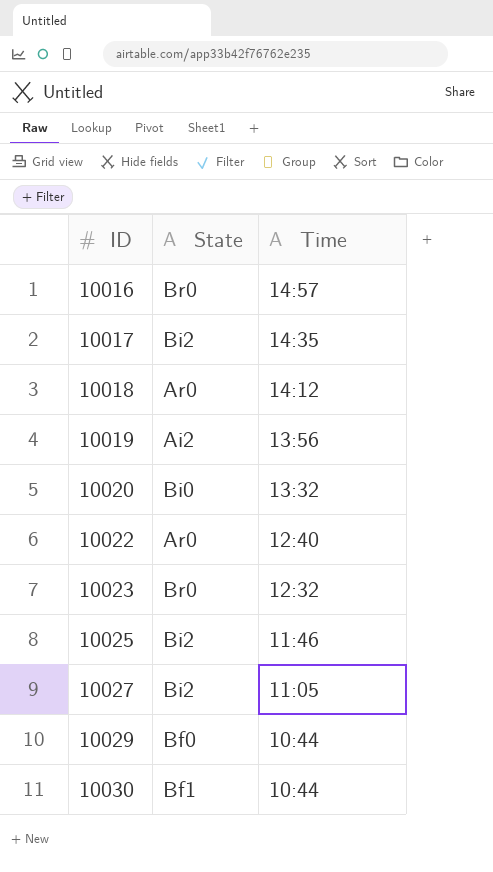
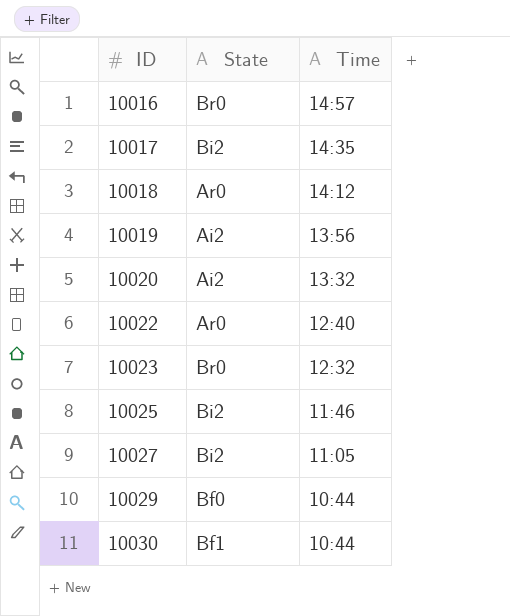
10020 | State: Bi0 -> Ai2

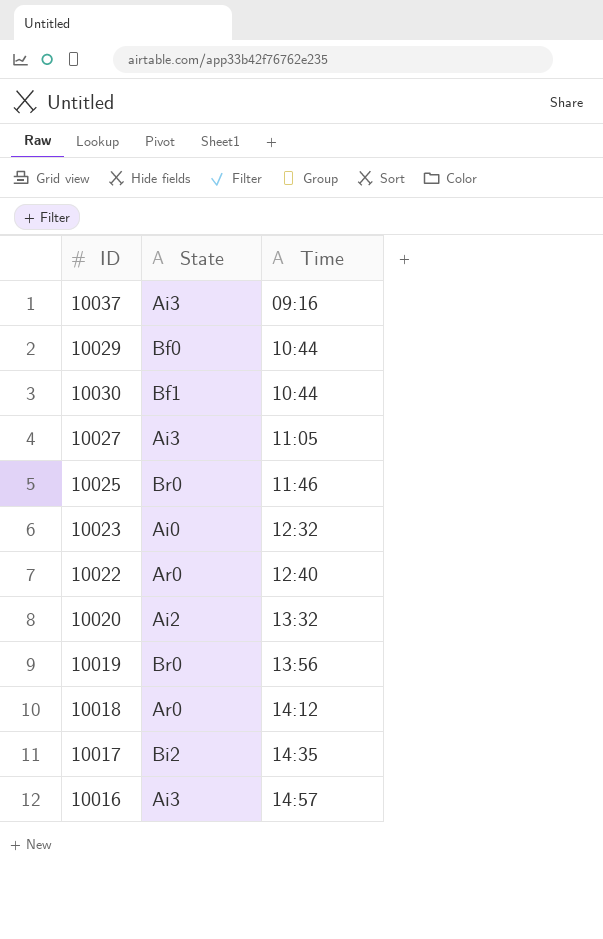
row order: ID ascending -> Time ascending
row 10037: none -> Ai3 | 09:16
10027 | State: Bi2 -> Ai3
10025 | State: Bi2 -> Br0
10023 | State: Br0 -> Ai0
10019 | State: Ai2 -> Br0
10016 | State: Br0 -> Ai3

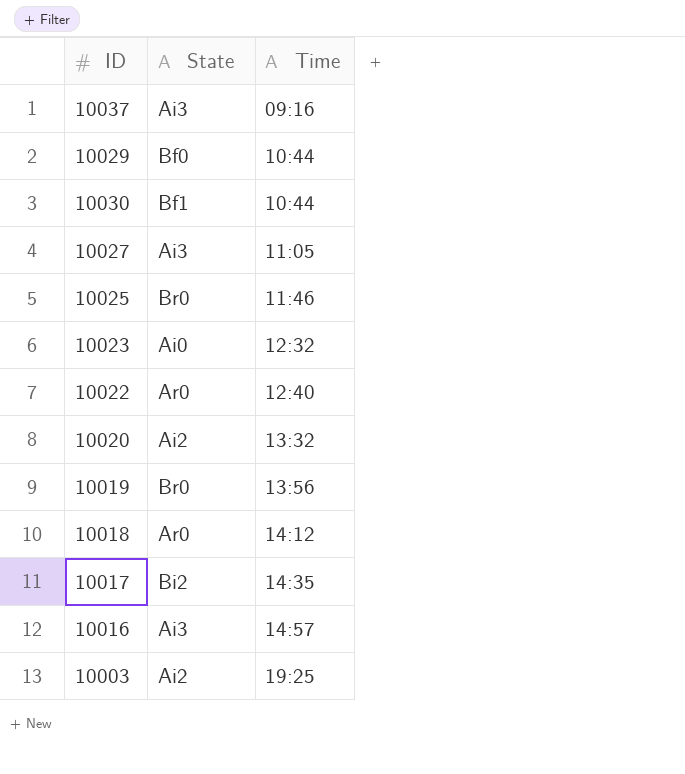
row 10003: none -> Ai2 | 19:25

